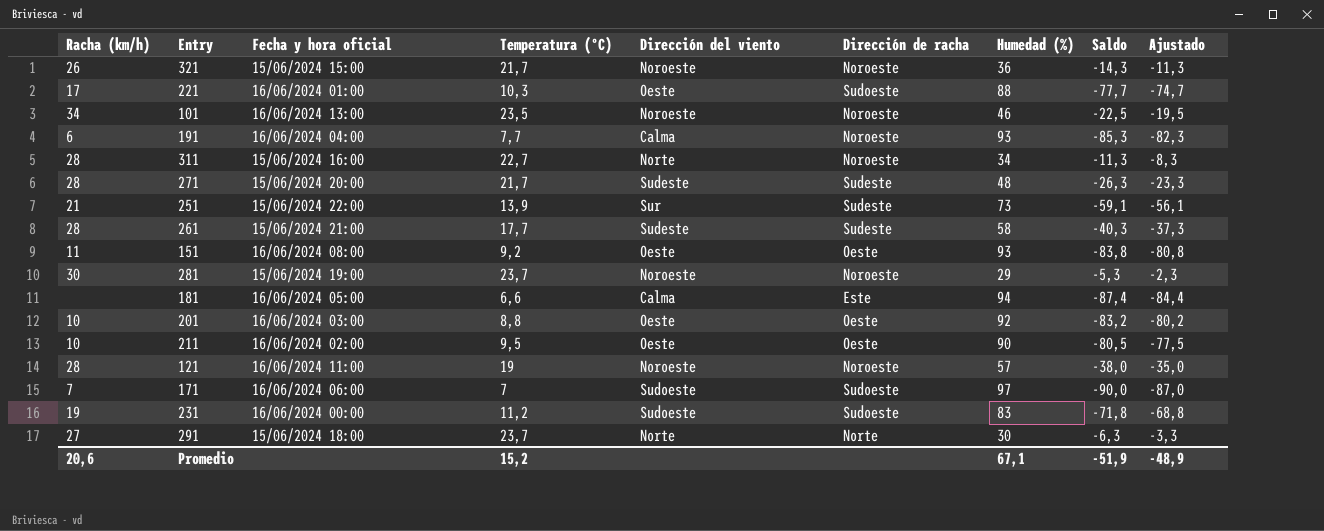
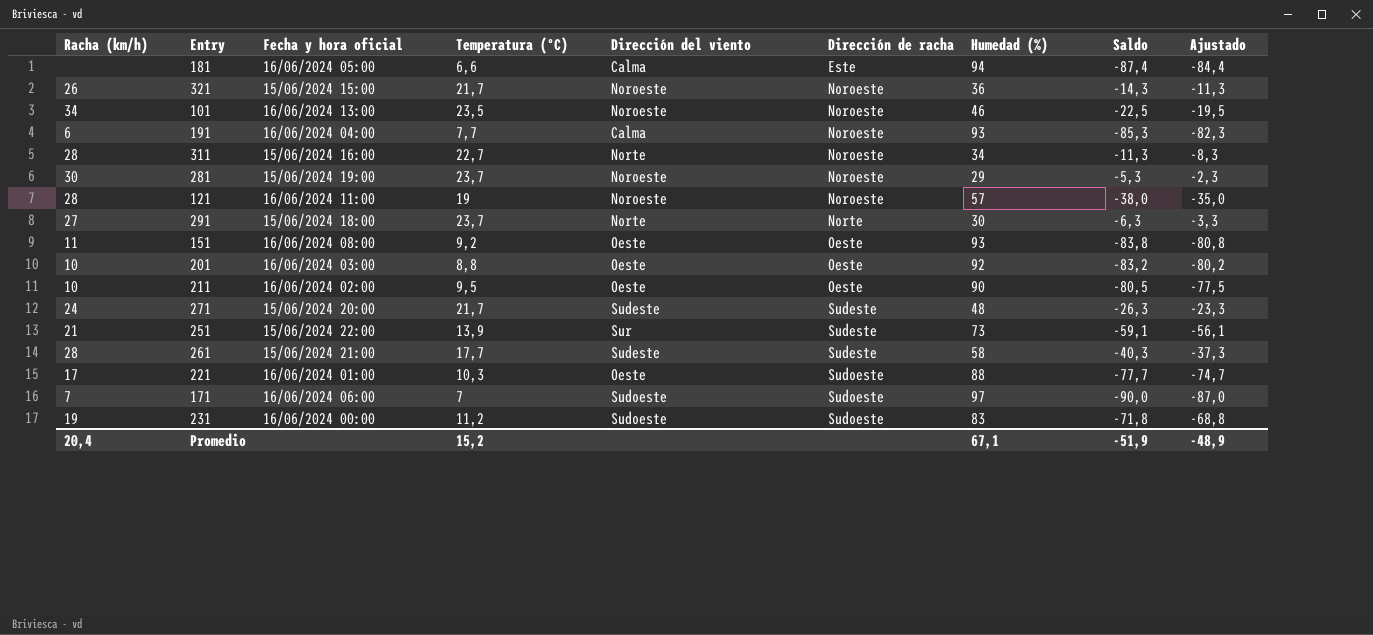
row order: none -> Dirección de racha ascending
271 | Racha (km/h): 28 -> 24
Promedio | Racha (km/h): 20,6 -> 20,4

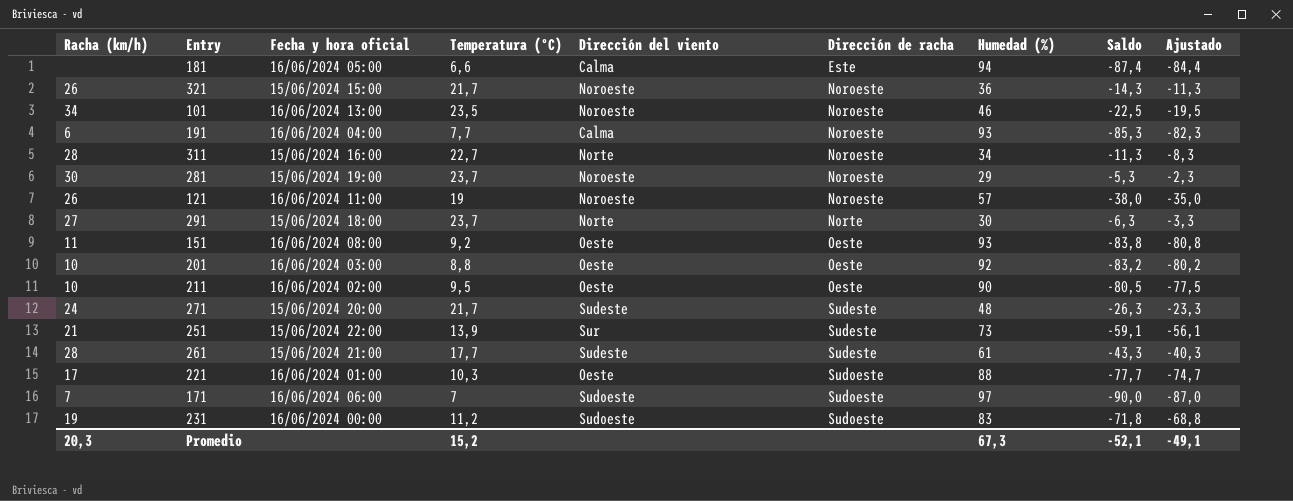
121 | Racha (km/h): 28 -> 26
261 | Humedad (%): 58 -> 61
261 | Saldo: -40,3 -> -43,3
261 | Ajustado: -37,3 -> -40,3
Promedio | Racha (km/h): 20,4 -> 20,3
Promedio | Humedad (%): 67,1 -> 67,3
Promedio | Saldo: -51,9 -> -52,1
Promedio | Ajustado: -48,9 -> -49,1

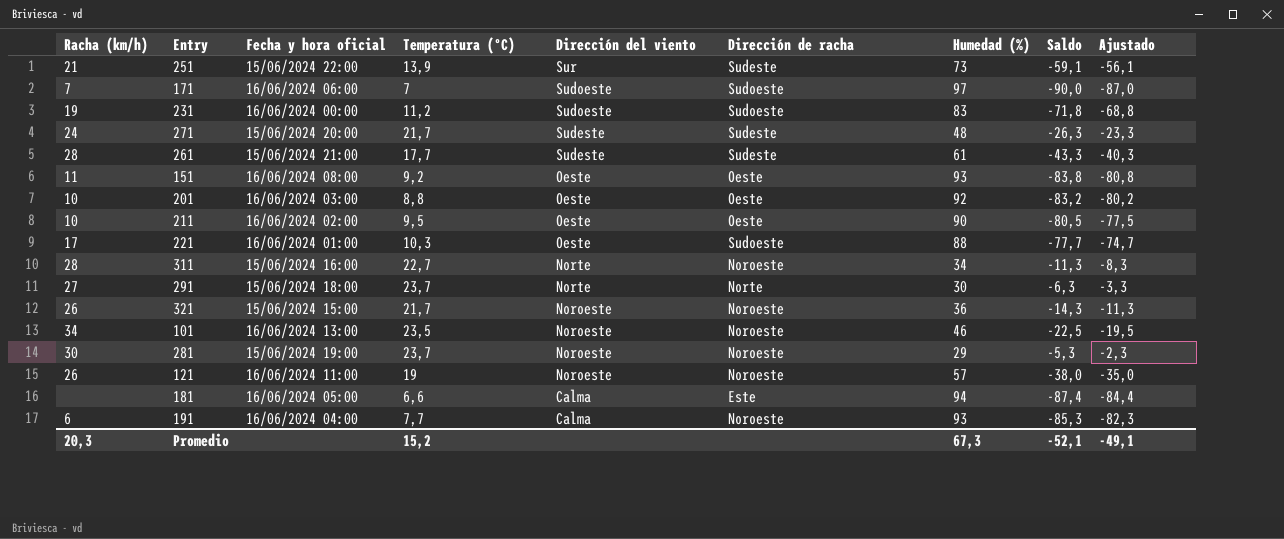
row order: Dirección de racha ascending -> Dirección del viento descending

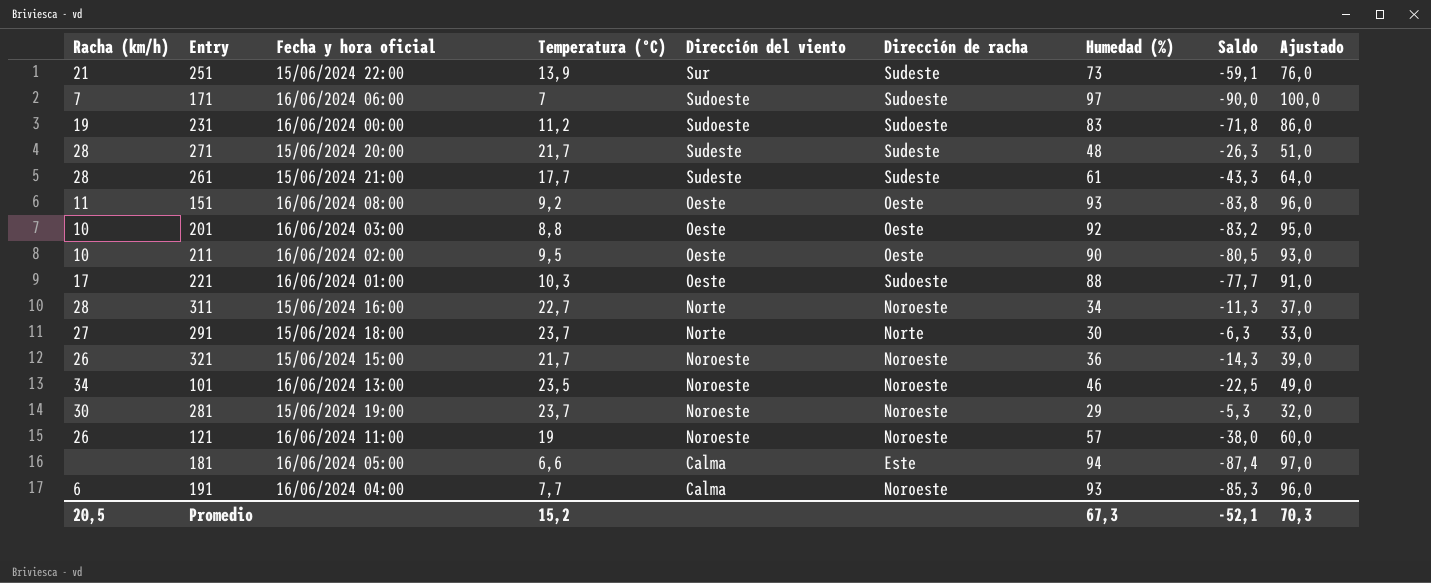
column Ajustado | formula: [Saldo] + 3 -> [Humedad (%)] + 3
271 | Racha (km/h): 24 -> 28
Promedio | Racha (km/h): 20,3 -> 20,5
Promedio | Ajustado: -49,1 -> 70,3

